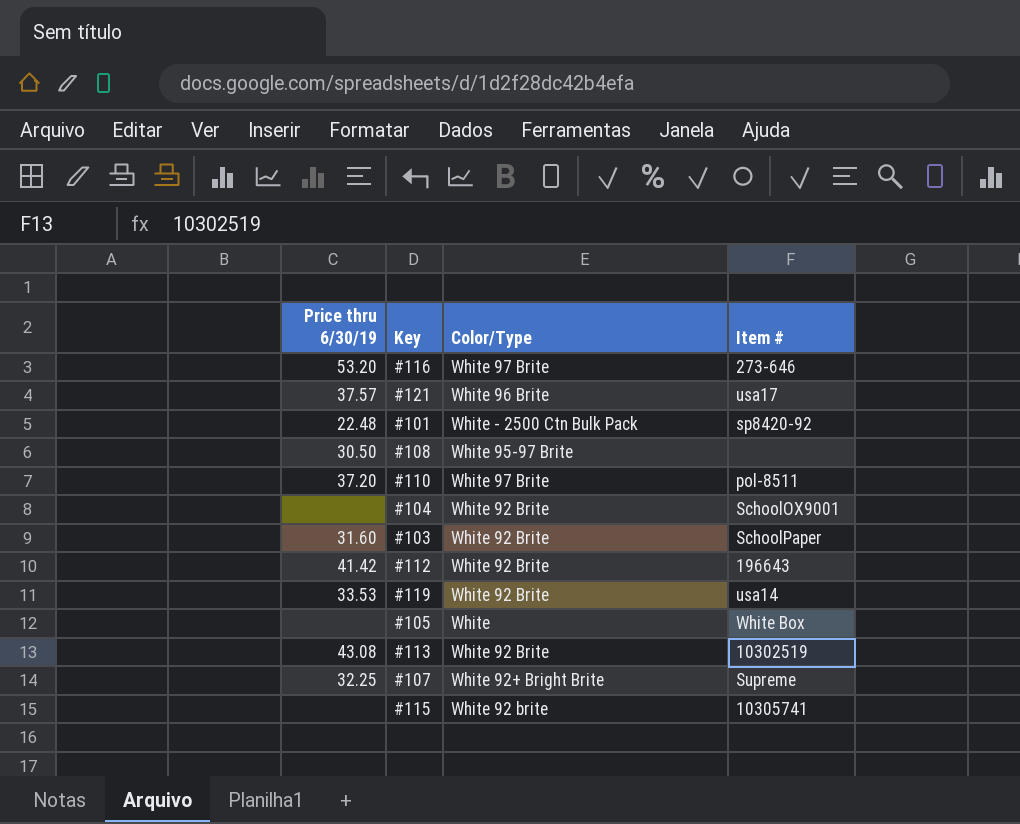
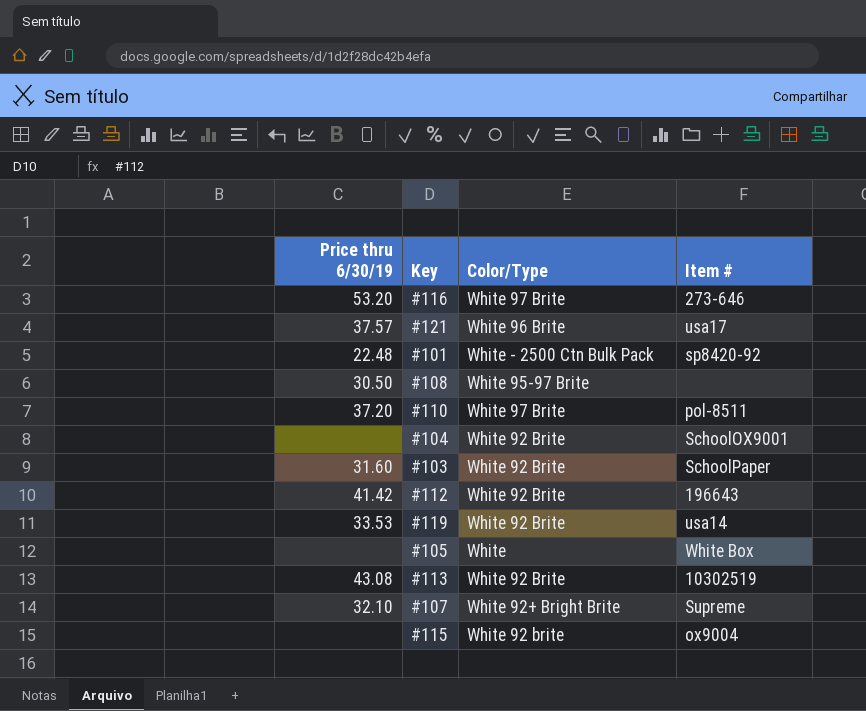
#107 | Price thru 6/30/19: 32.25 -> 32.10
#115 | Item #: 10305741 -> ox9004

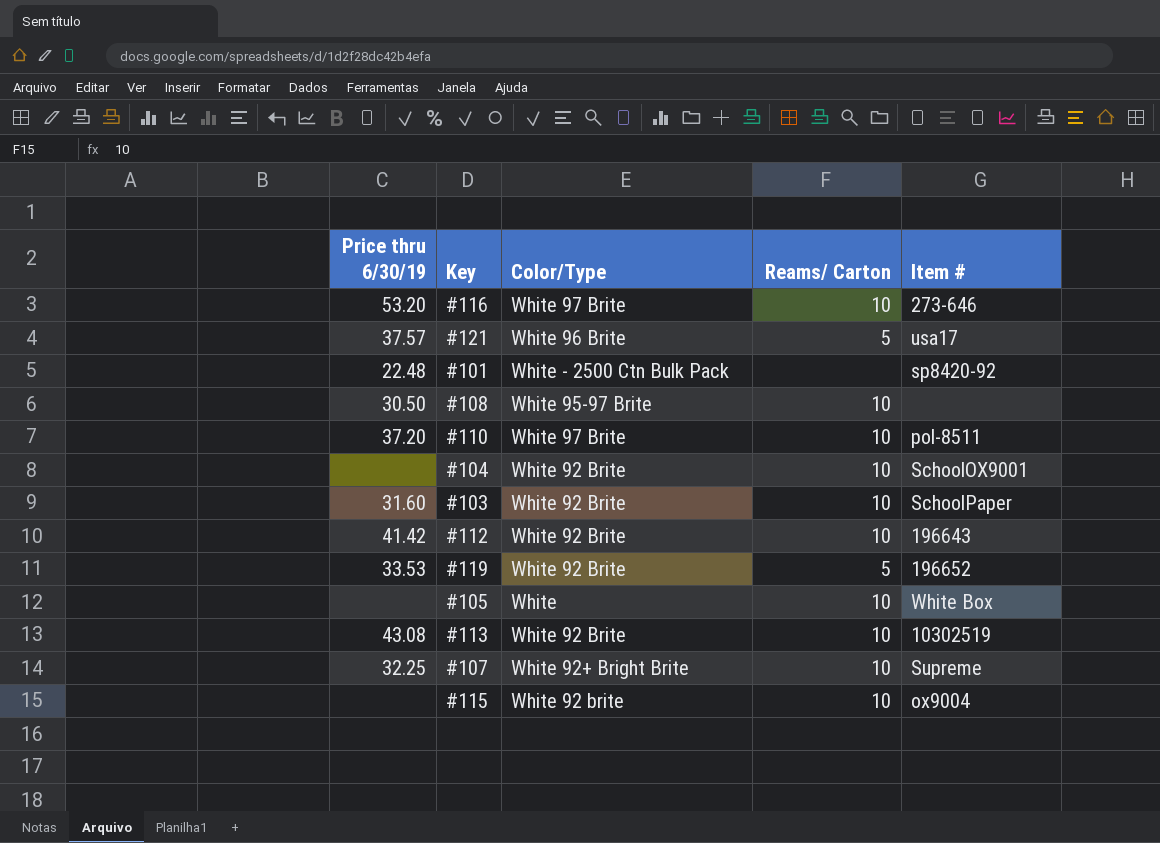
column Reams/ Carton | position: none -> 4
#119 | Item #: usa14 -> 196652
#107 | Price thru 6/30/19: 32.10 -> 32.25

